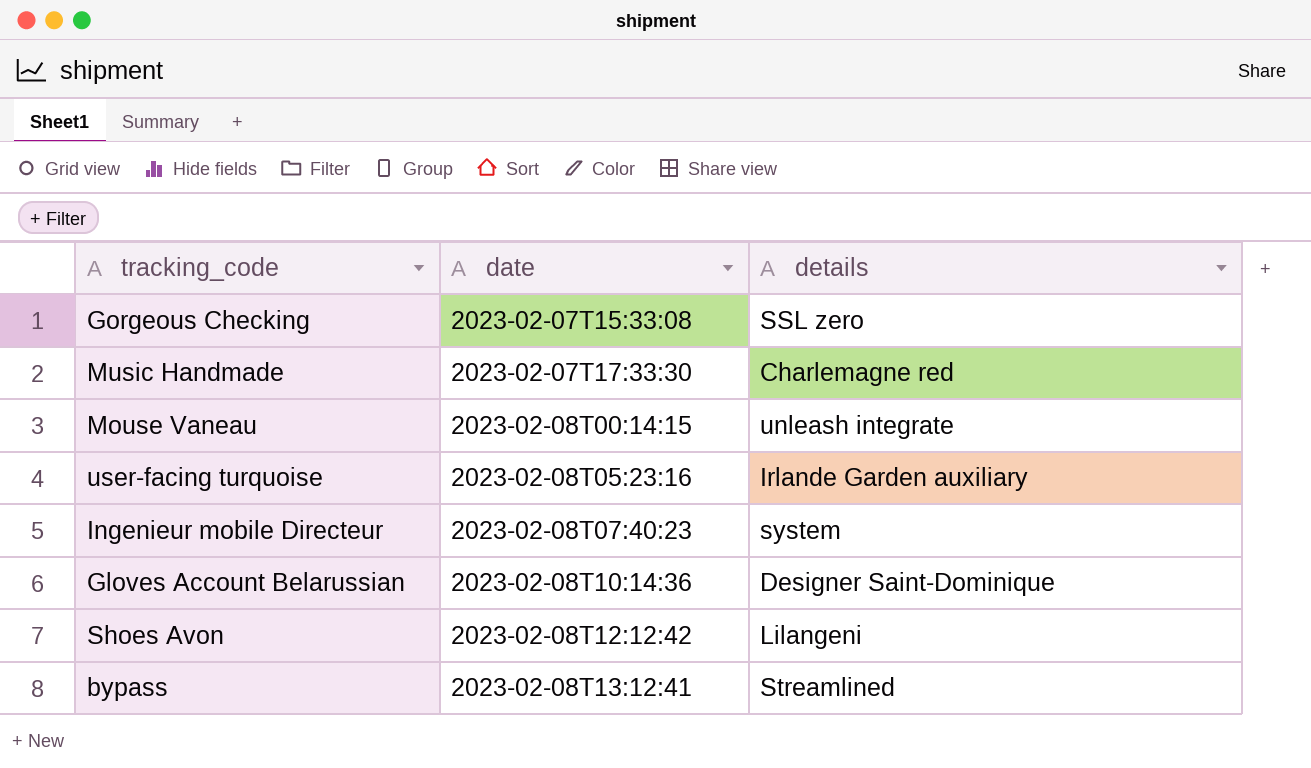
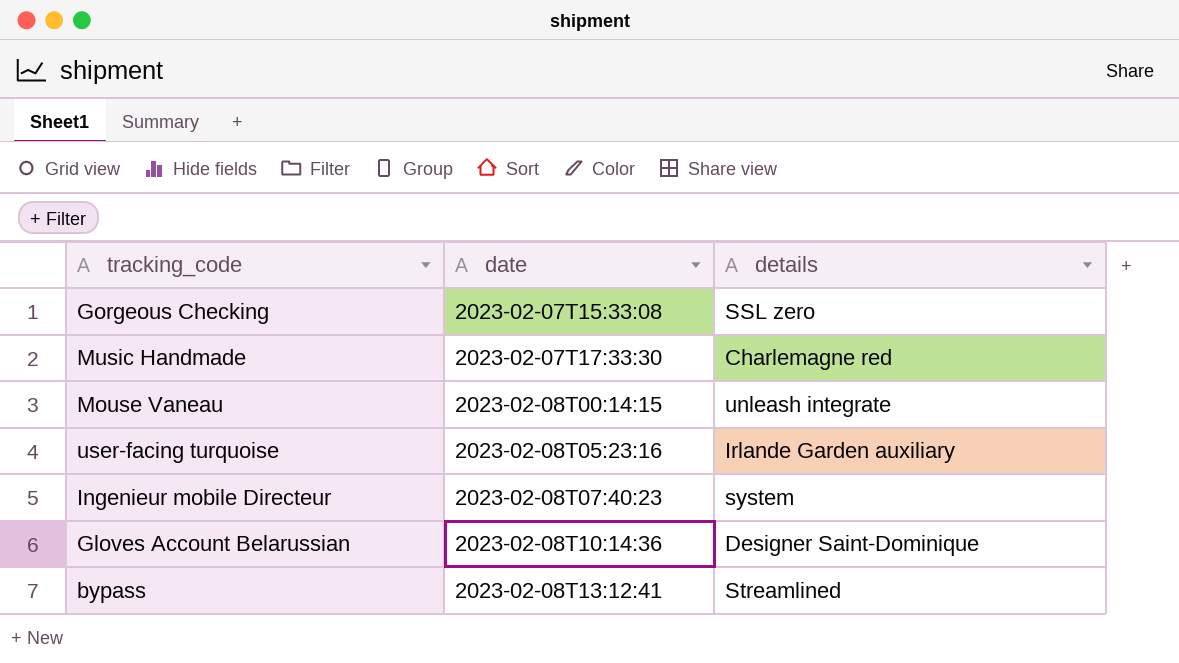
row Shoes Avon: 2023-02-08T12:12:42 | Lilangeni -> none

